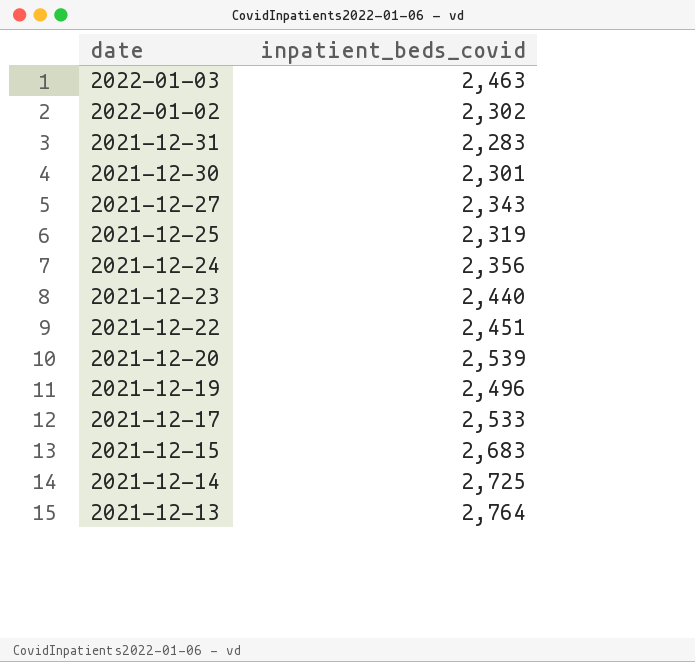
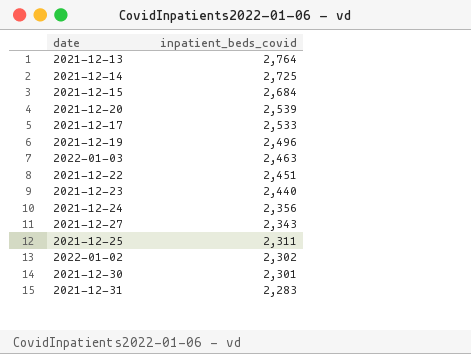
row order: date descending -> inpatient_beds_covid descending
2021-12-15 | inpatient_beds_covid: 2,683 -> 2,684
2021-12-25 | inpatient_beds_covid: 2,319 -> 2,311

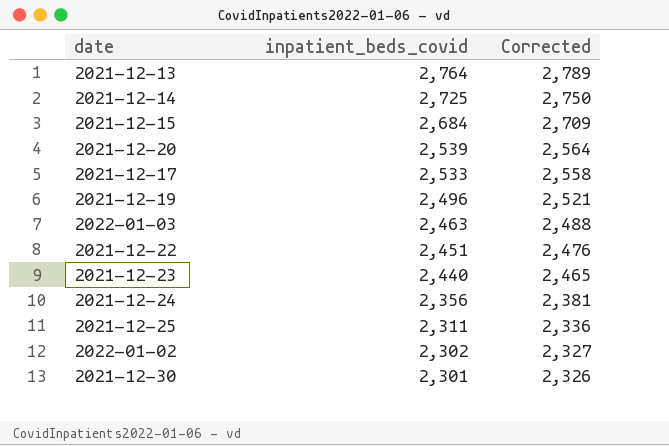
column Corrected | formula: none -> [inpatient_beds_covid] + 25
row 2021-12-27: 2,343 -> none
row 2021-12-31: 2,283 -> none

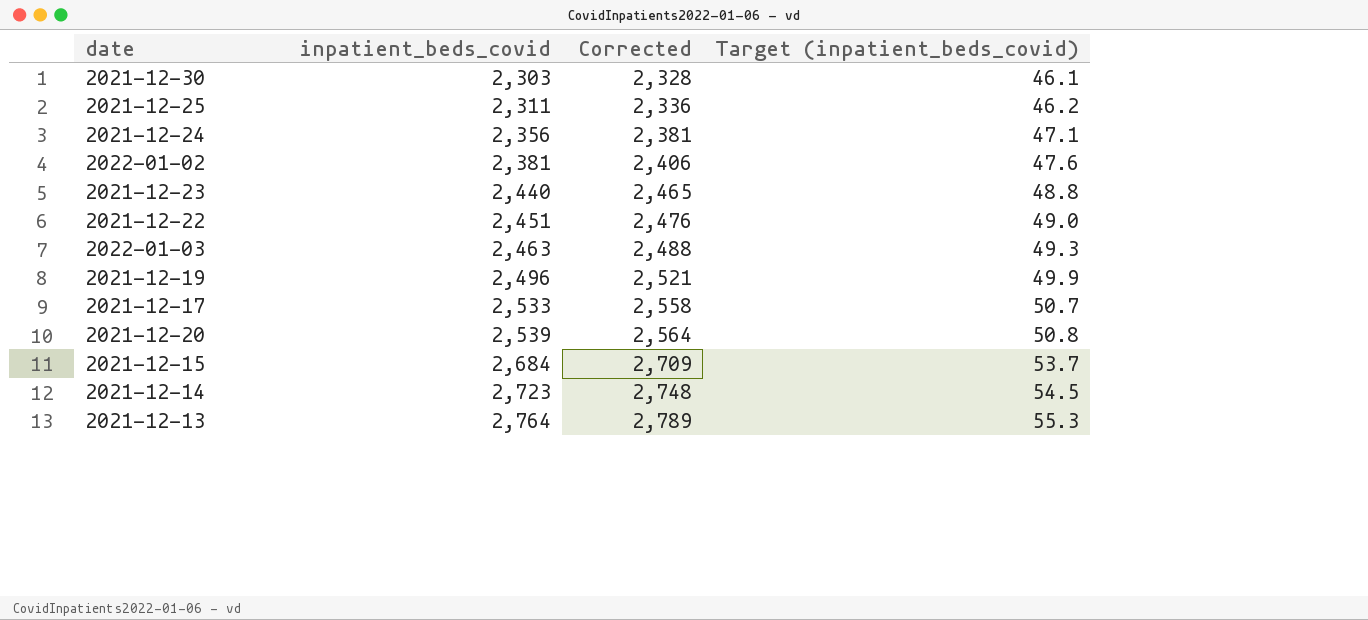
row order: inpatient_beds_covid descending -> inpatient_beds_covid ascending
column Target (inpatient_beds_covid) | formula: none -> [inpatient_beds_covid] * 0.02
2021-12-30 | inpatient_beds_covid: 2,301 -> 2,303
2021-12-30 | Corrected: 2,326 -> 2,328
2022-01-02 | inpatient_beds_covid: 2,302 -> 2,381
2022-01-02 | Corrected: 2,327 -> 2,406
2021-12-14 | inpatient_beds_covid: 2,725 -> 2,723
2021-12-14 | Corrected: 2,750 -> 2,748

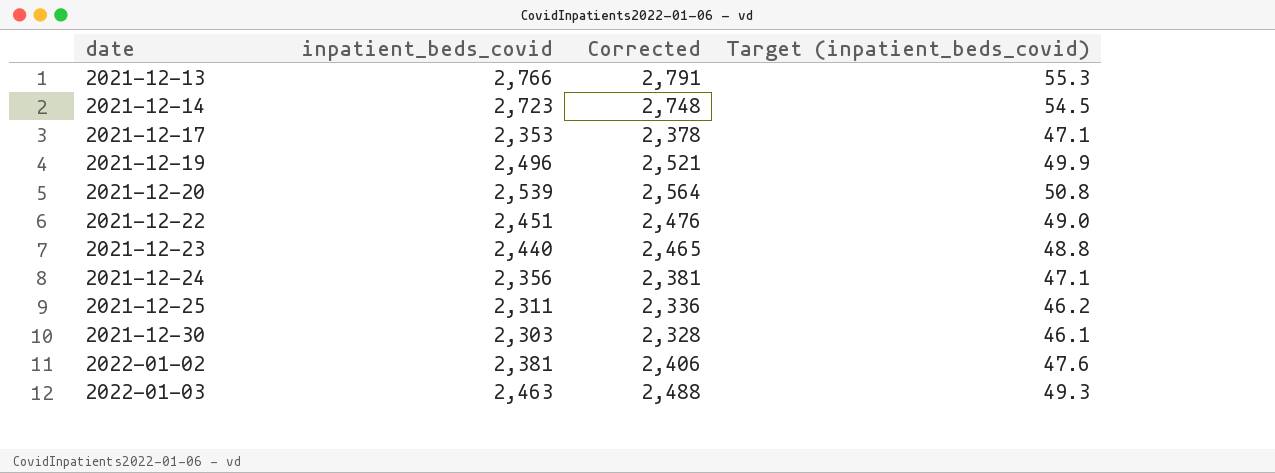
row order: inpatient_beds_covid ascending -> date ascending
row 2021-12-15: 2,684 | 2,709 | 53.7 -> none
2021-12-13 | inpatient_beds_covid: 2,764 -> 2,766
2021-12-13 | Corrected: 2,789 -> 2,791
2021-12-17 | inpatient_beds_covid: 2,533 -> 2,353
2021-12-17 | Corrected: 2,558 -> 2,378
2021-12-17 | Target (inpatient_beds_covid): 50.7 -> 47.1

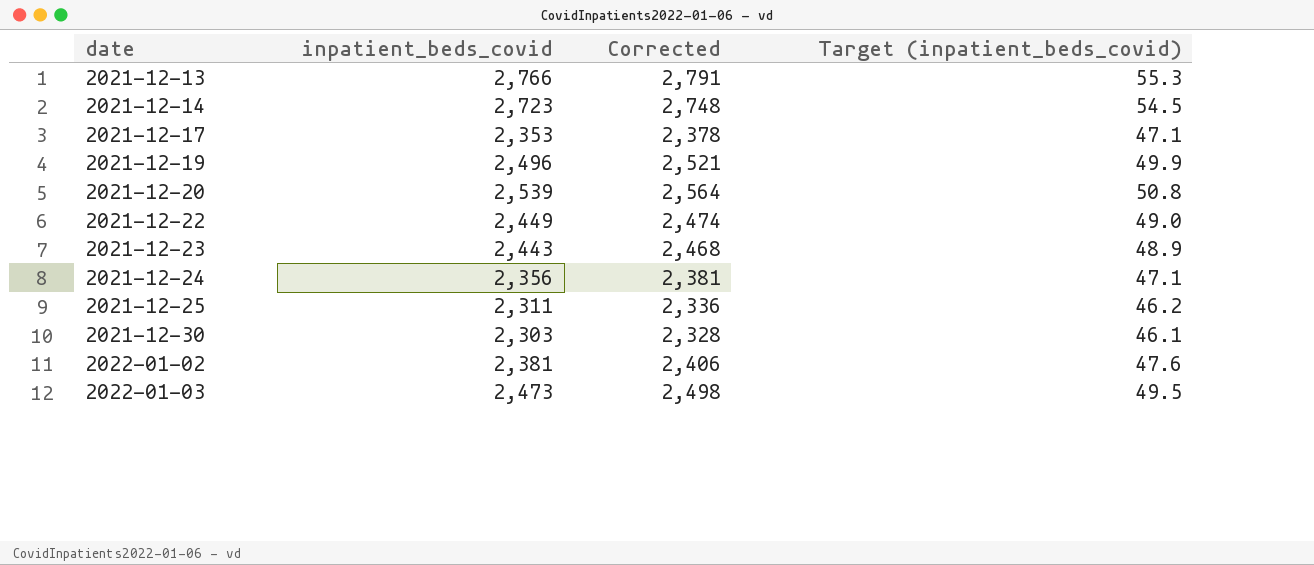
2021-12-22 | inpatient_beds_covid: 2,451 -> 2,449
2021-12-22 | Corrected: 2,476 -> 2,474
2021-12-23 | inpatient_beds_covid: 2,440 -> 2,443
2021-12-23 | Corrected: 2,465 -> 2,468
2021-12-23 | Target (inpatient_beds_covid): 48.8 -> 48.9
2022-01-03 | inpatient_beds_covid: 2,463 -> 2,473
2022-01-03 | Corrected: 2,488 -> 2,498
2022-01-03 | Target (inpatient_beds_covid): 49.3 -> 49.5

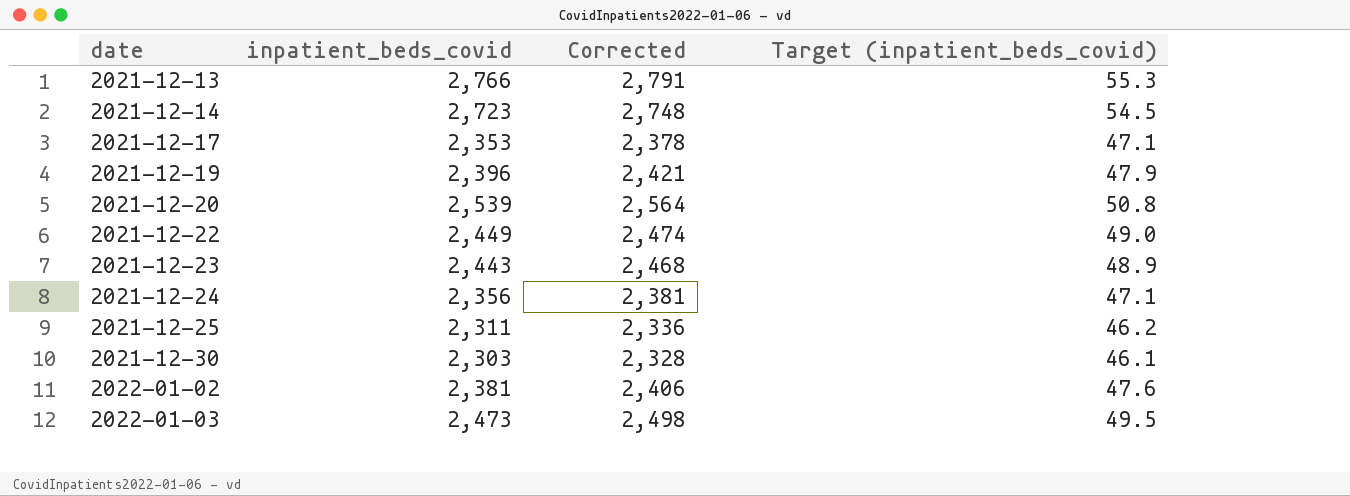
2021-12-19 | inpatient_beds_covid: 2,496 -> 2,396
2021-12-19 | Corrected: 2,521 -> 2,421
2021-12-19 | Target (inpatient_beds_covid): 49.9 -> 47.9

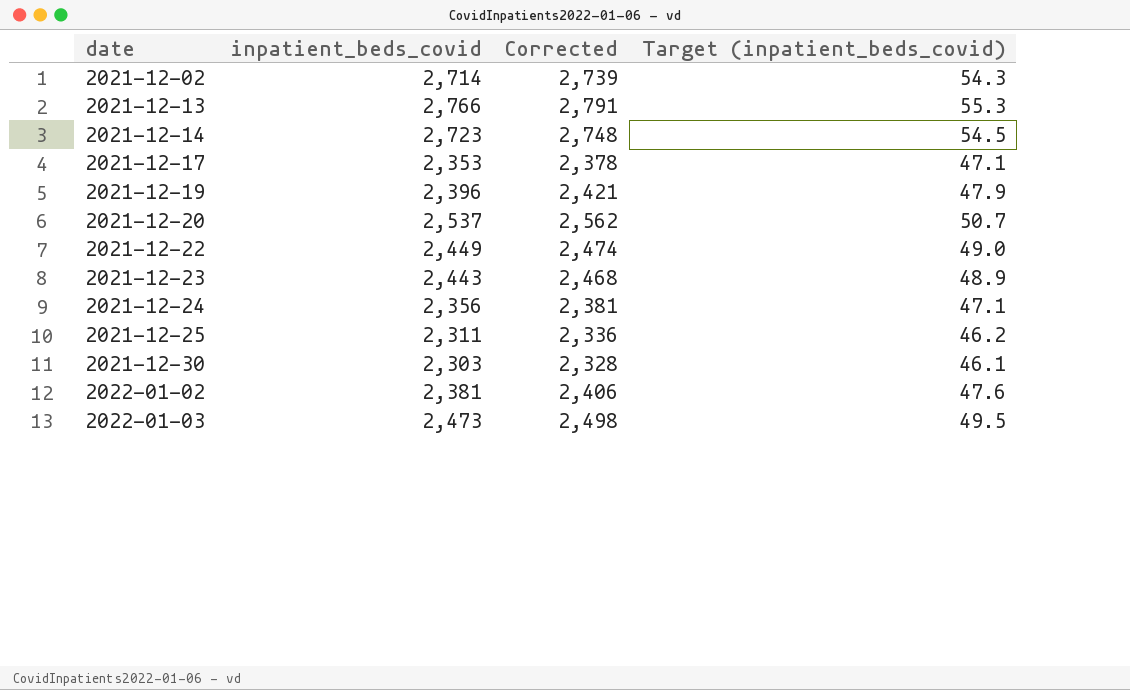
row 2021-12-02: none -> 2,714 | 2,739 | 54.3
2021-12-20 | inpatient_beds_covid: 2,539 -> 2,537
2021-12-20 | Corrected: 2,564 -> 2,562
2021-12-20 | Target (inpatient_beds_covid): 50.8 -> 50.7

